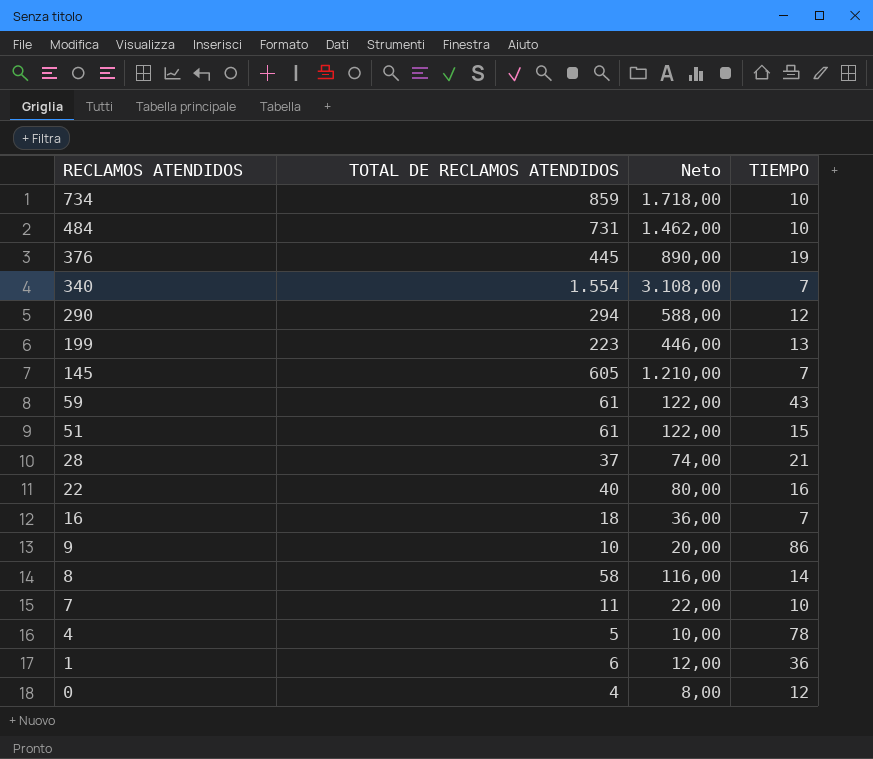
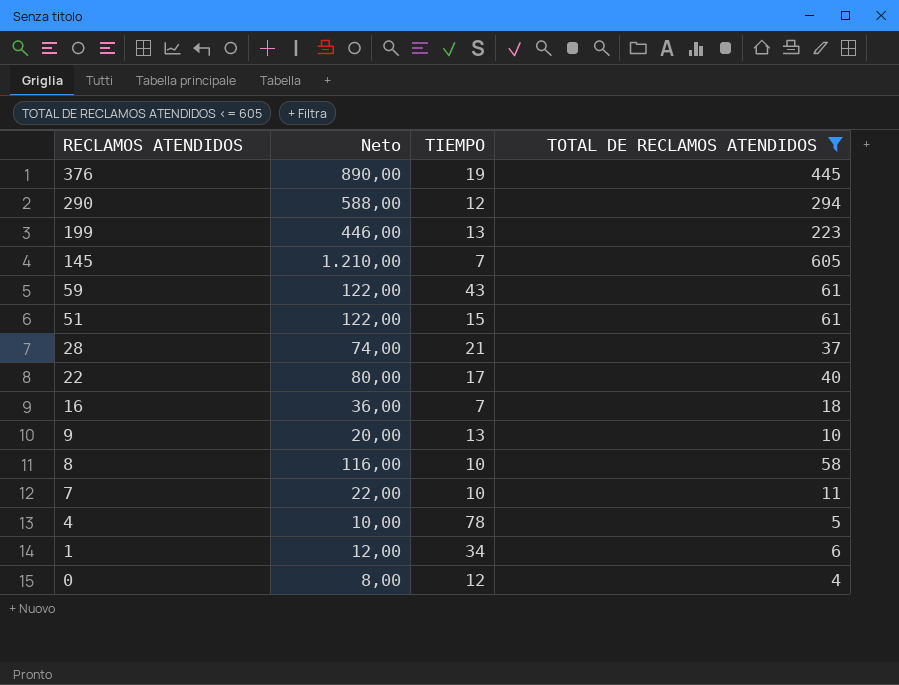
filter: none -> TOTAL DE RECLAMOS ATENDIDOS <= 605
column TOTAL DE RECLAMOS ATENDIDOS | position: 2 -> 4
22 | TIEMPO: 16 -> 17
9 | TIEMPO: 86 -> 13
8 | TIEMPO: 14 -> 10
1 | TIEMPO: 36 -> 34

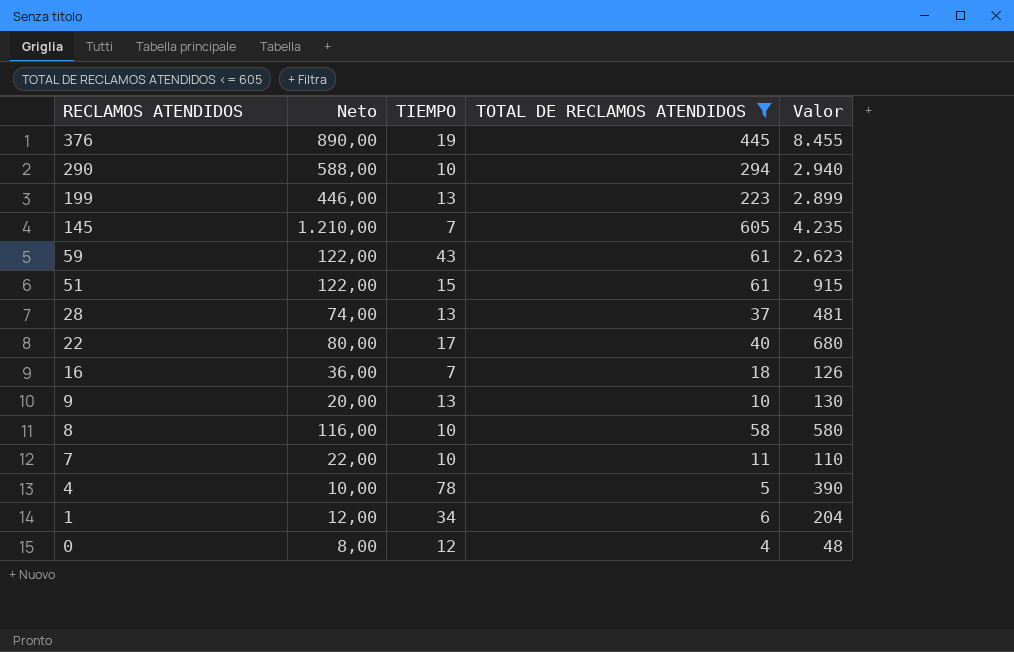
column Valor | formula: none -> [TIEMPO] * [TOTAL DE RECLAMOS ATENDIDOS]
290 | TIEMPO: 12 -> 10
28 | TIEMPO: 21 -> 13

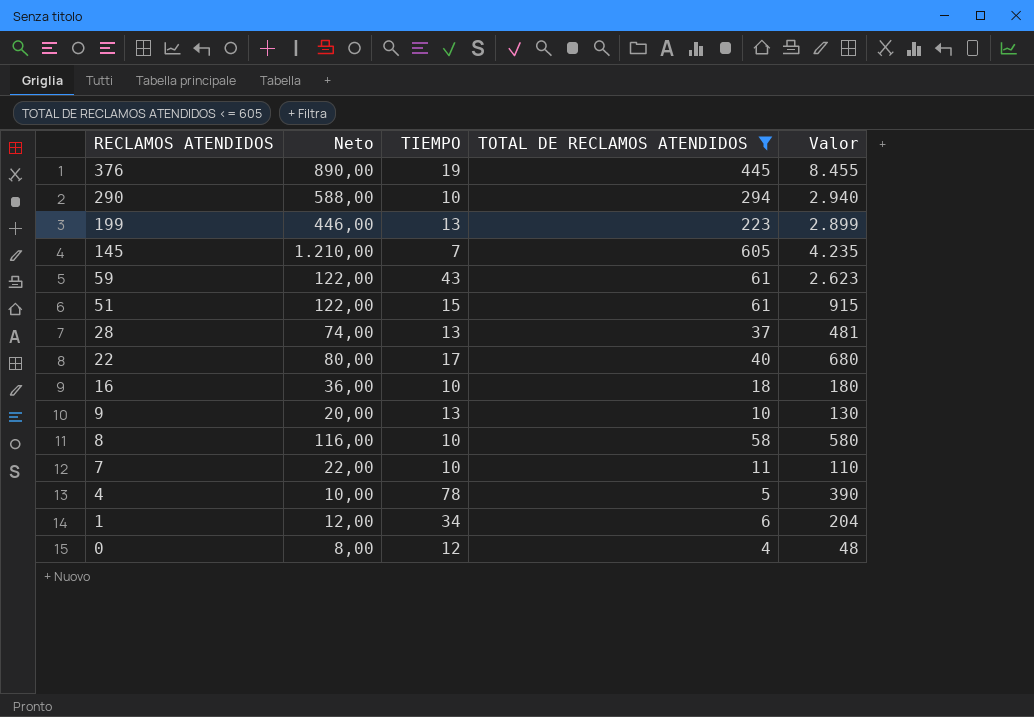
16 | TIEMPO: 7 -> 10
16 | Valor: 126 -> 180

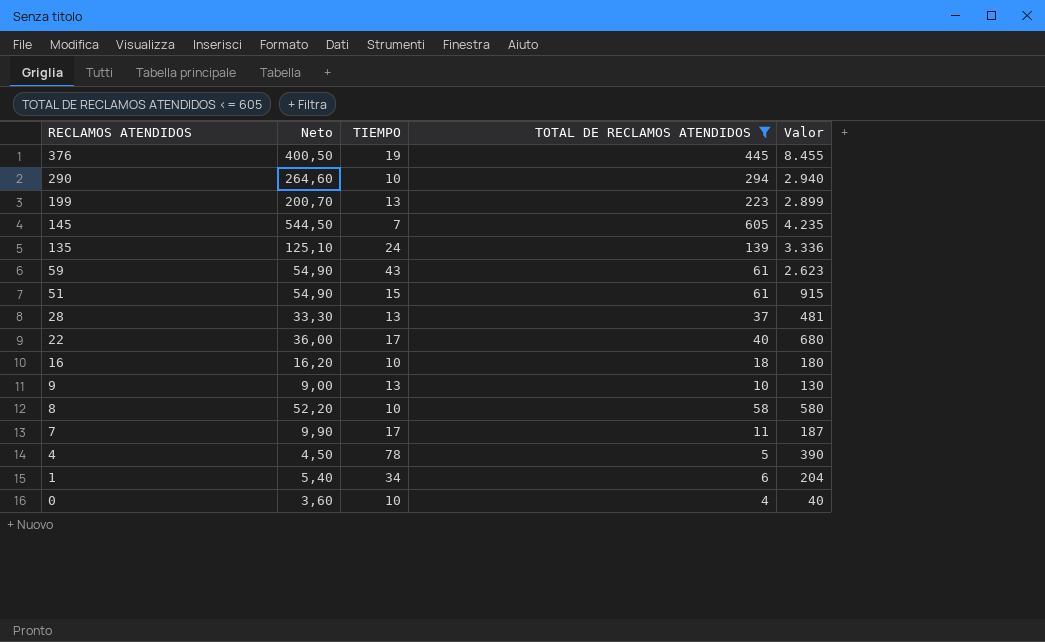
column Neto | formula: [TOTAL DE RECLAMOS ATENDIDOS] * 2 -> [TOTAL DE RECLAMOS ATENDIDOS] * 0,9
row 135: none -> 125,10 | 24 | 139 | 3.336
7 | TIEMPO: 10 -> 17
7 | Valor: 110 -> 187
0 | TIEMPO: 12 -> 10
0 | Valor: 48 -> 40

